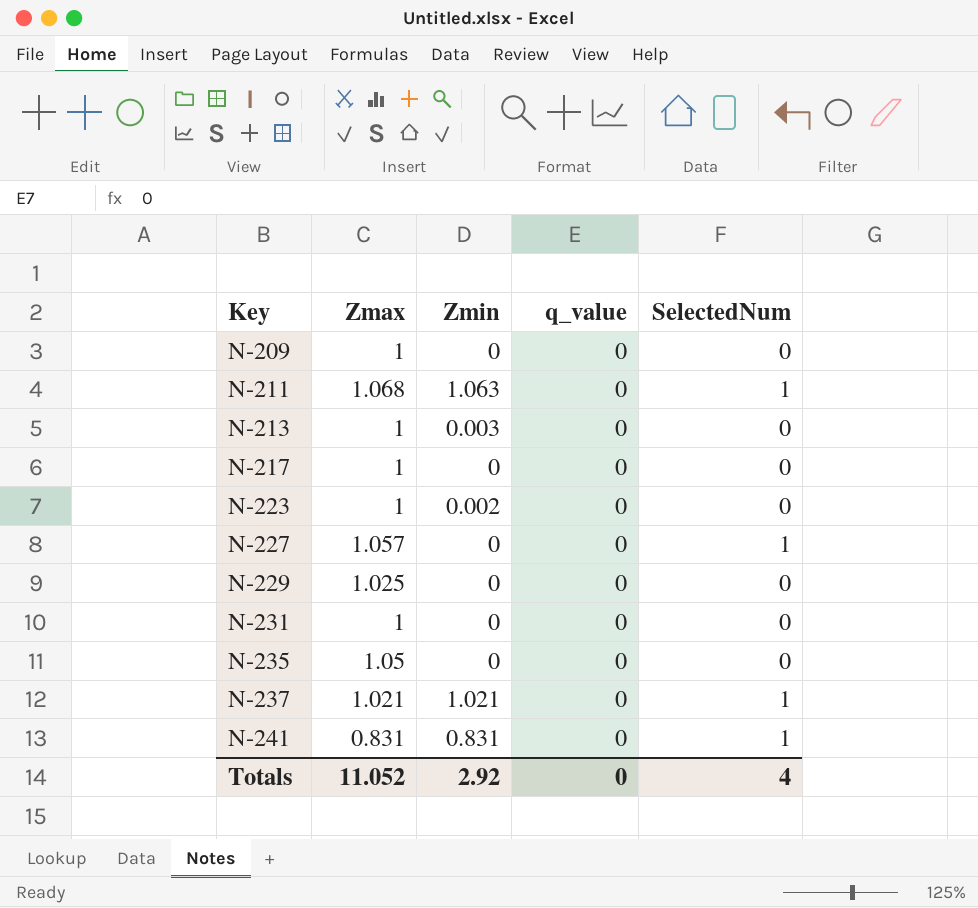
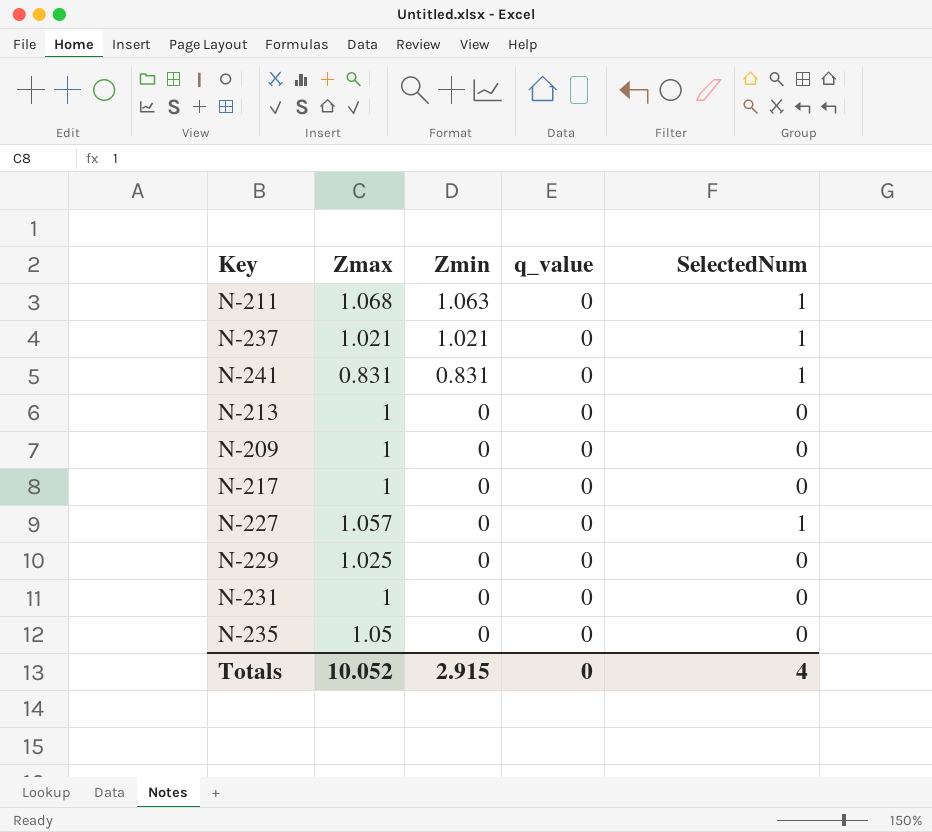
row order: Key ascending -> Zmin descending
row N-223: 1 | 0.002 | 0 | 0 -> none
N-213 | Zmin: 0.003 -> 0
Totals | Zmax: 11.052 -> 10.052
Totals | Zmin: 2.92 -> 2.915

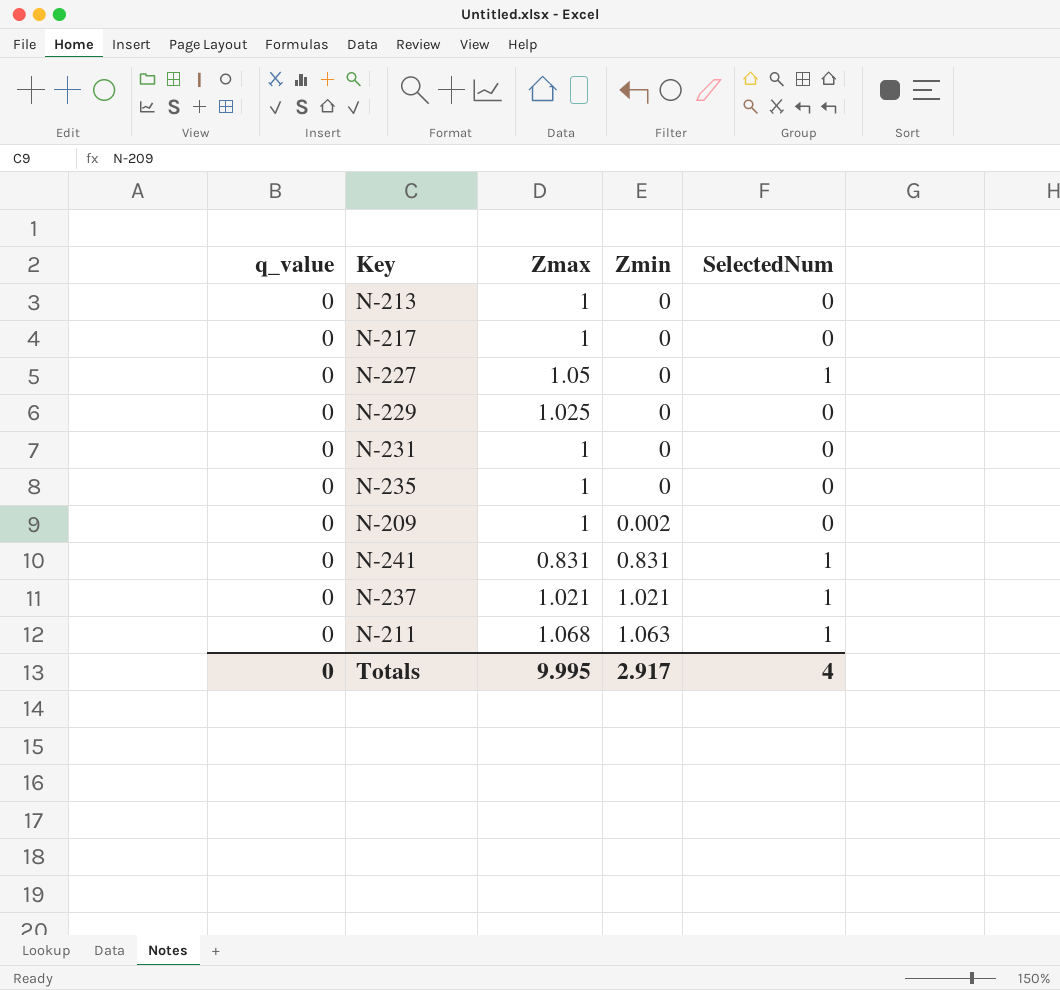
row order: Zmin descending -> Zmin ascending
column q_value | position: 4 -> 1
N-227 | Zmax: 1.057 -> 1.05
N-235 | Zmax: 1.05 -> 1
N-209 | Zmin: 0 -> 0.002
Totals | Zmax: 10.052 -> 9.995
Totals | Zmin: 2.915 -> 2.917

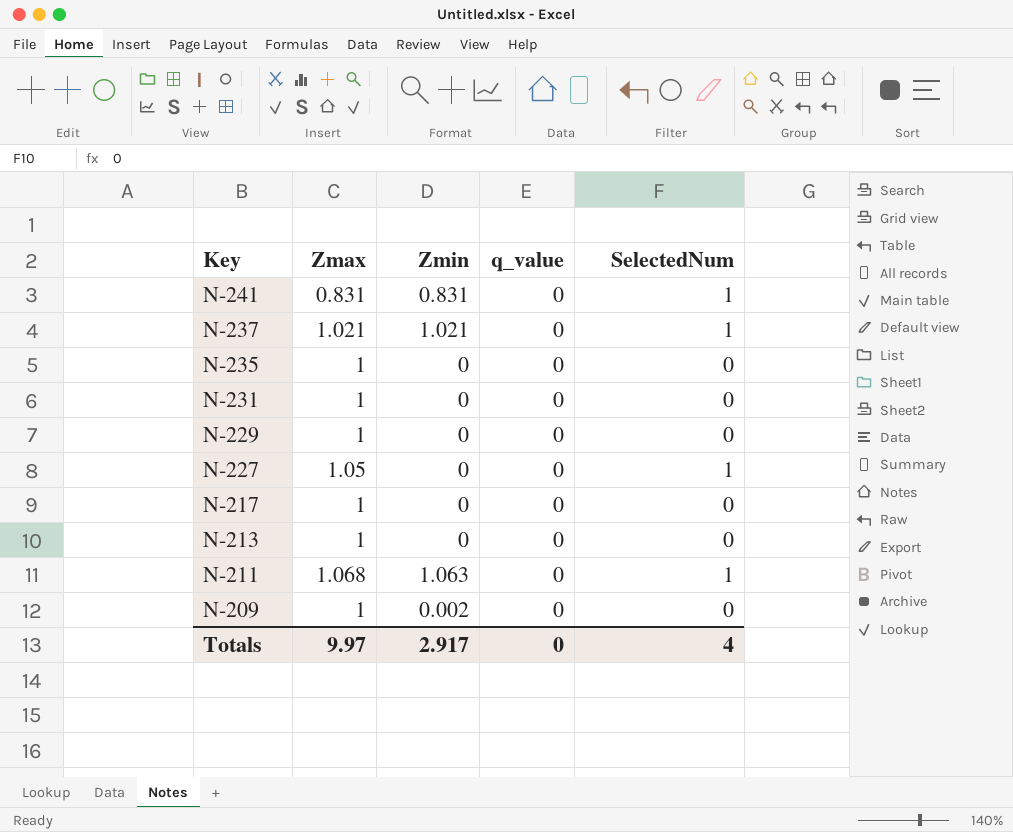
row order: Zmin ascending -> Key descending
column q_value | position: 1 -> 4
N-229 | Zmax: 1.025 -> 1
Totals | Zmax: 9.995 -> 9.97

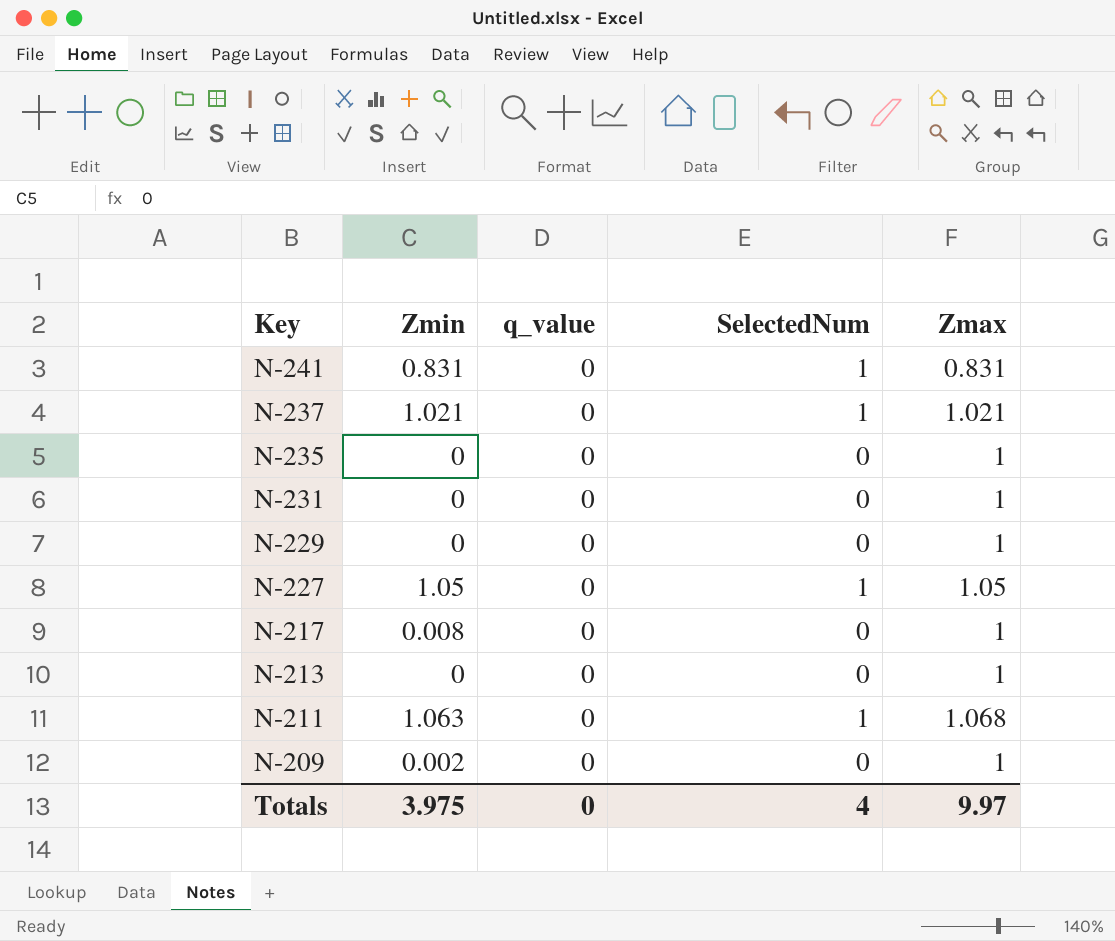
column Zmax | position: 2 -> 5
N-227 | Zmin: 0 -> 1.05
N-217 | Zmin: 0 -> 0.008
Totals | Zmin: 2.917 -> 3.975

